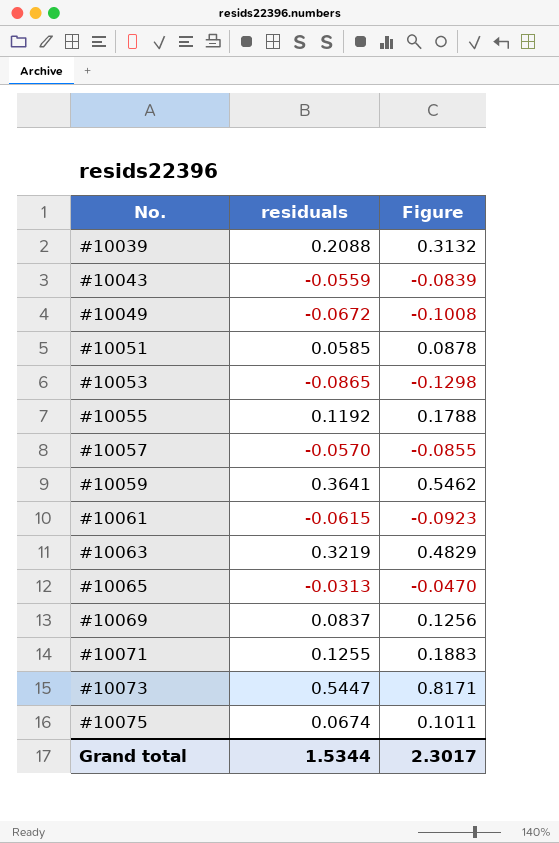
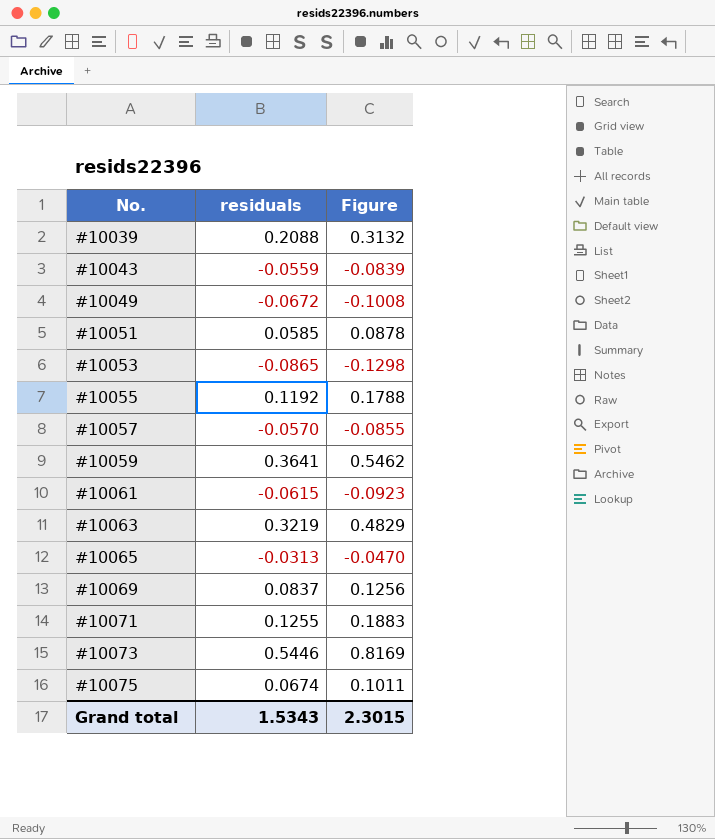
#10073 | residuals: 0.5447 -> 0.5446
#10073 | Figure: 0.8171 -> 0.8169
Grand total | residuals: 1.5344 -> 1.5343
Grand total | Figure: 2.3017 -> 2.3015

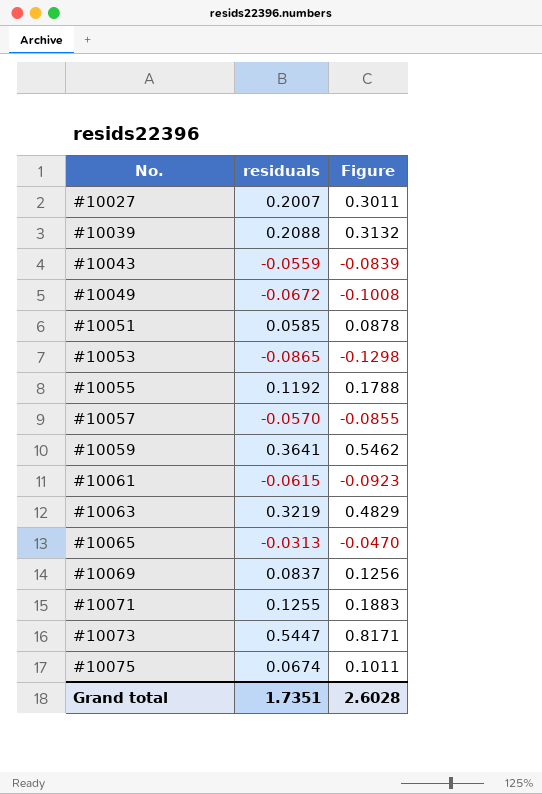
row #10027: none -> 0.2007 | 0.3011
#10073 | residuals: 0.5446 -> 0.5447
#10073 | Figure: 0.8169 -> 0.8171
Grand total | residuals: 1.5343 -> 1.7351
Grand total | Figure: 2.3015 -> 2.6028

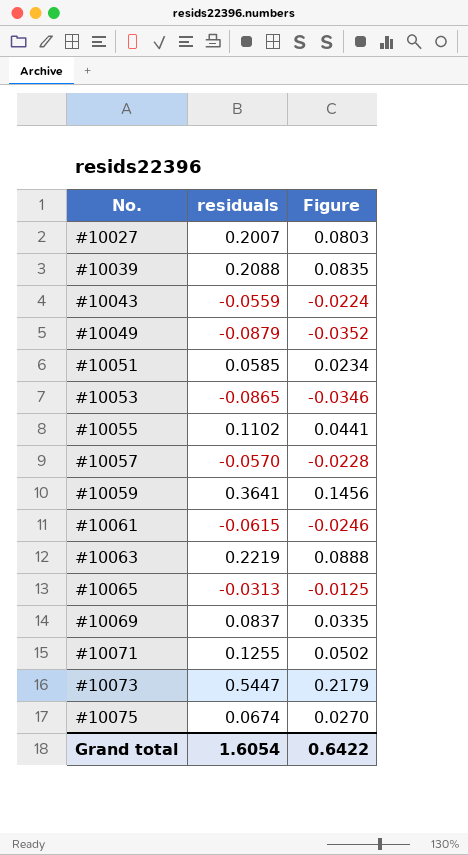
column Figure | formula: [residuals] * 1.5 -> [residuals] * 0.4
#10049 | residuals: -0.0672 -> -0.0879
#10055 | residuals: 0.1192 -> 0.1102
#10063 | residuals: 0.3219 -> 0.2219
Grand total | residuals: 1.7351 -> 1.6054
Grand total | Figure: 2.6028 -> 0.6422

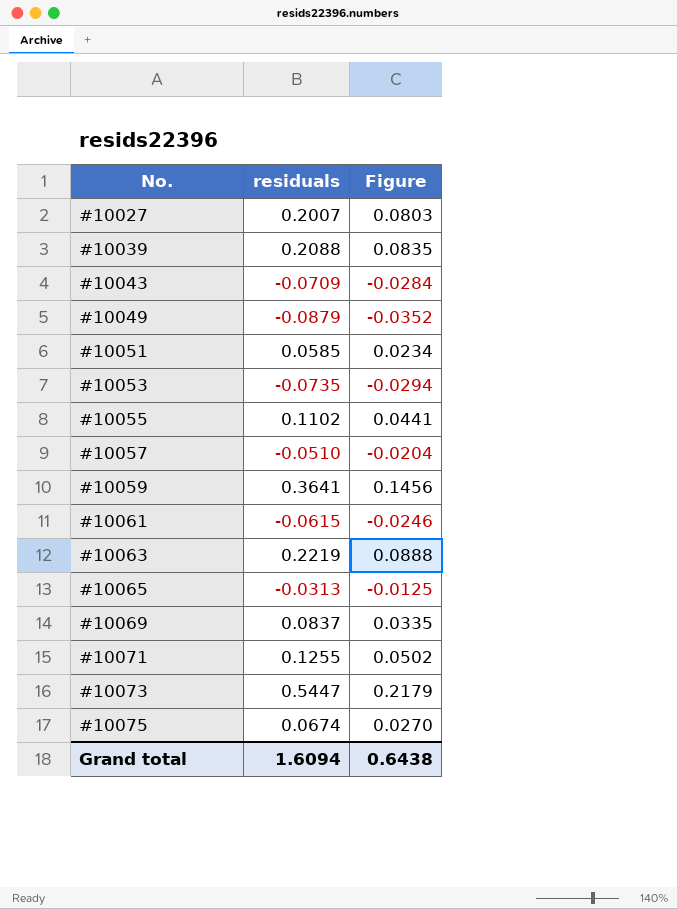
#10043 | residuals: -0.0559 -> -0.0709
#10043 | Figure: -0.0224 -> -0.0284
#10053 | residuals: -0.0865 -> -0.0735
#10053 | Figure: -0.0346 -> -0.0294
#10057 | residuals: -0.0570 -> -0.0510
#10057 | Figure: -0.0228 -> -0.0204
Grand total | residuals: 1.6054 -> 1.6094
Grand total | Figure: 0.6422 -> 0.6438

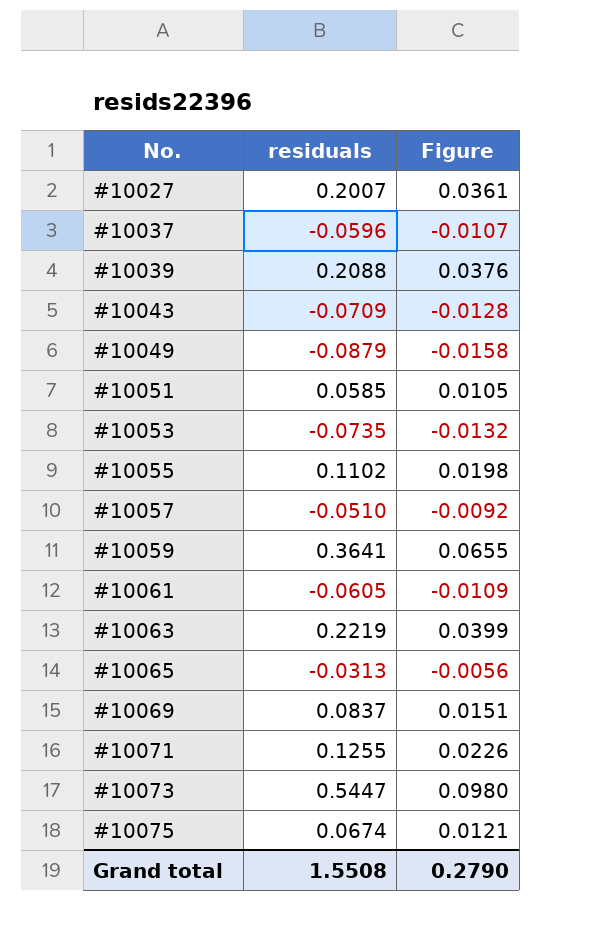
column Figure | formula: [residuals] * 0.4 -> [residuals] * 0.18
row #10037: none -> -0.0596 | -0.0107
#10061 | residuals: -0.0615 -> -0.0605
Grand total | residuals: 1.6094 -> 1.5508
Grand total | Figure: 0.6438 -> 0.2790

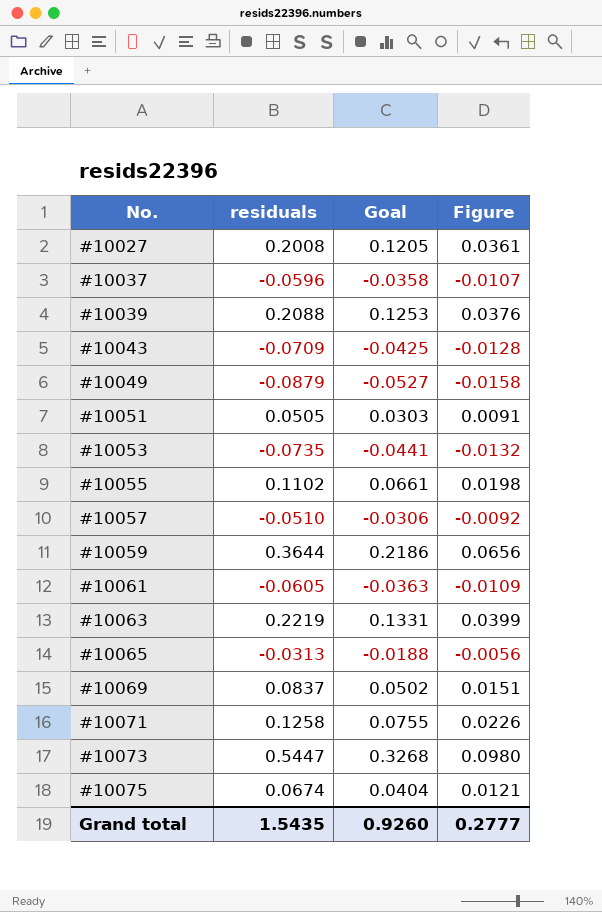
column Goal | formula: none -> [residuals] * 0.6
#10027 | residuals: 0.2007 -> 0.2008
#10051 | residuals: 0.0585 -> 0.0505
#10051 | Figure: 0.0105 -> 0.0091
#10059 | residuals: 0.3641 -> 0.3644
#10059 | Figure: 0.0655 -> 0.0656
#10071 | residuals: 0.1255 -> 0.1258
Grand total | residuals: 1.5508 -> 1.5435
Grand total | Figure: 0.2790 -> 0.2777

